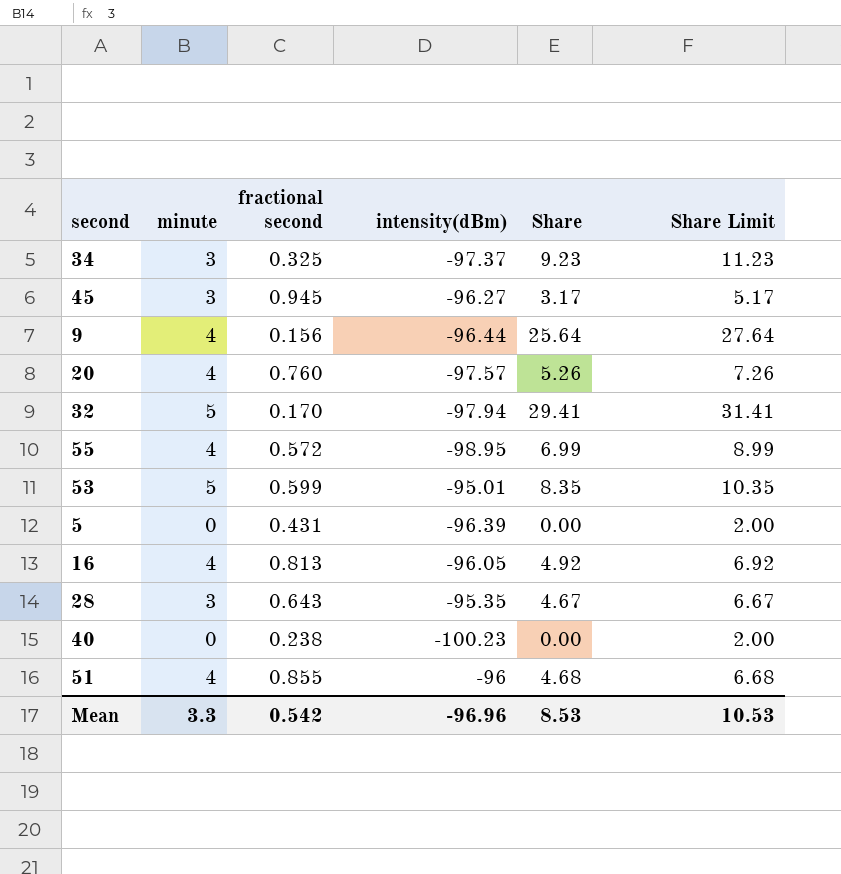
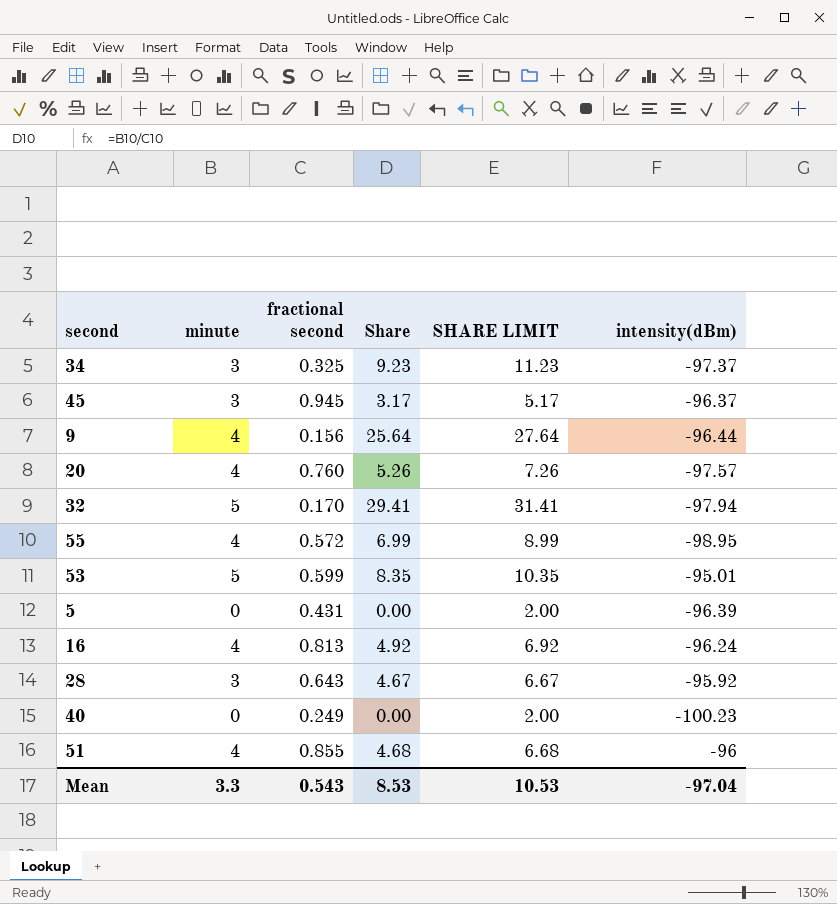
column name: Share Limit -> SHARE LIMIT
column intensity(dBm) | position: 4 -> 6
45 | intensity(dBm): -96.27 -> -96.37
16 | intensity(dBm): -96.05 -> -96.24
28 | intensity(dBm): -95.35 -> -95.92
40 | fractional second: 0.238 -> 0.249
Mean | fractional second: 0.542 -> 0.543
Mean | intensity(dBm): -96.96 -> -97.04

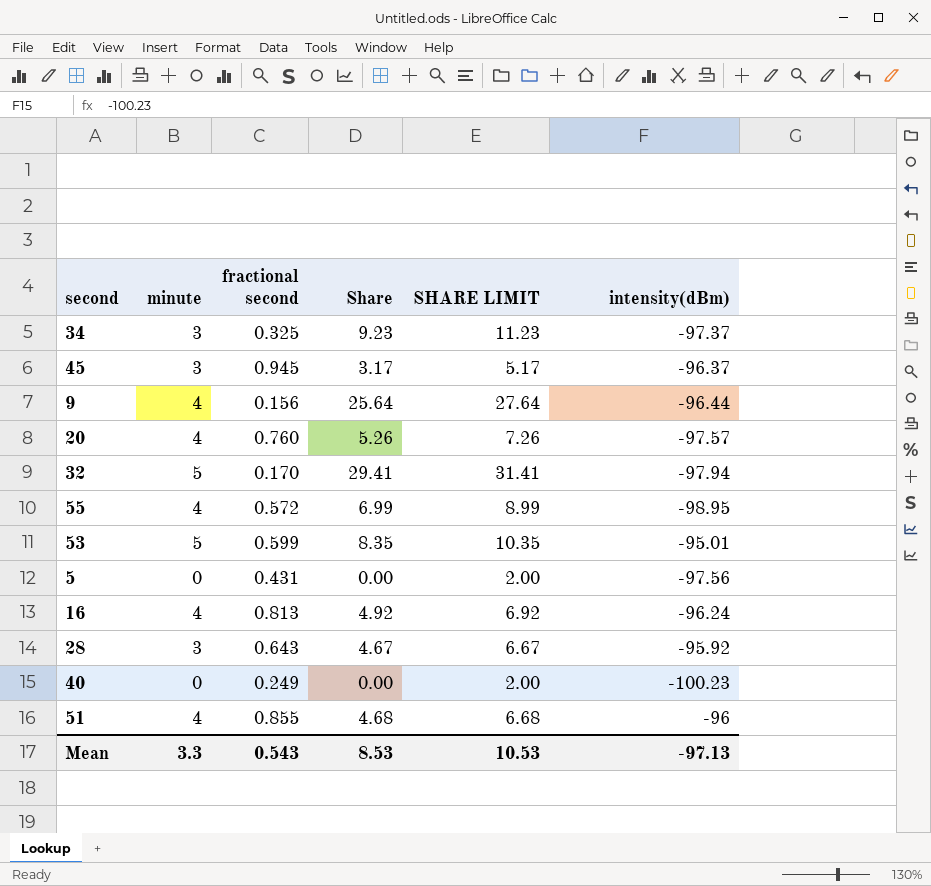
5 | intensity(dBm): -96.39 -> -97.56
Mean | intensity(dBm): -97.04 -> -97.13

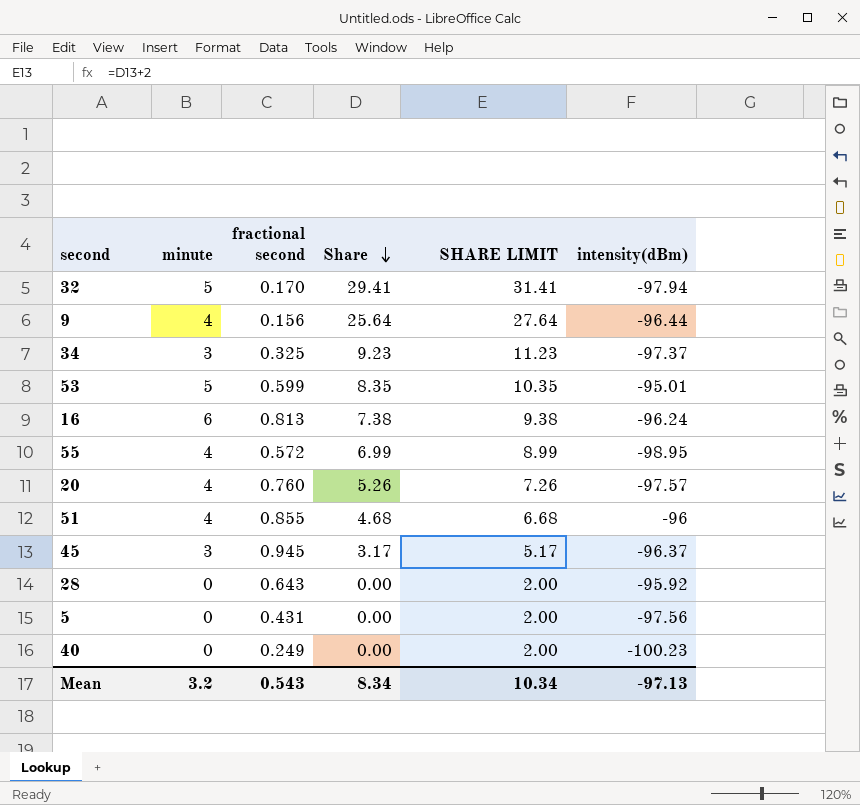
row order: none -> Share descending
16 | minute: 4 -> 6
16 | Share: 4.92 -> 7.38
16 | SHARE LIMIT: 6.92 -> 9.38
28 | minute: 3 -> 0
28 | Share: 4.67 -> 0.00
28 | SHARE LIMIT: 6.67 -> 2.00
Mean | minute: 3.3 -> 3.2
Mean | Share: 8.53 -> 8.34
Mean | SHARE LIMIT: 10.53 -> 10.34

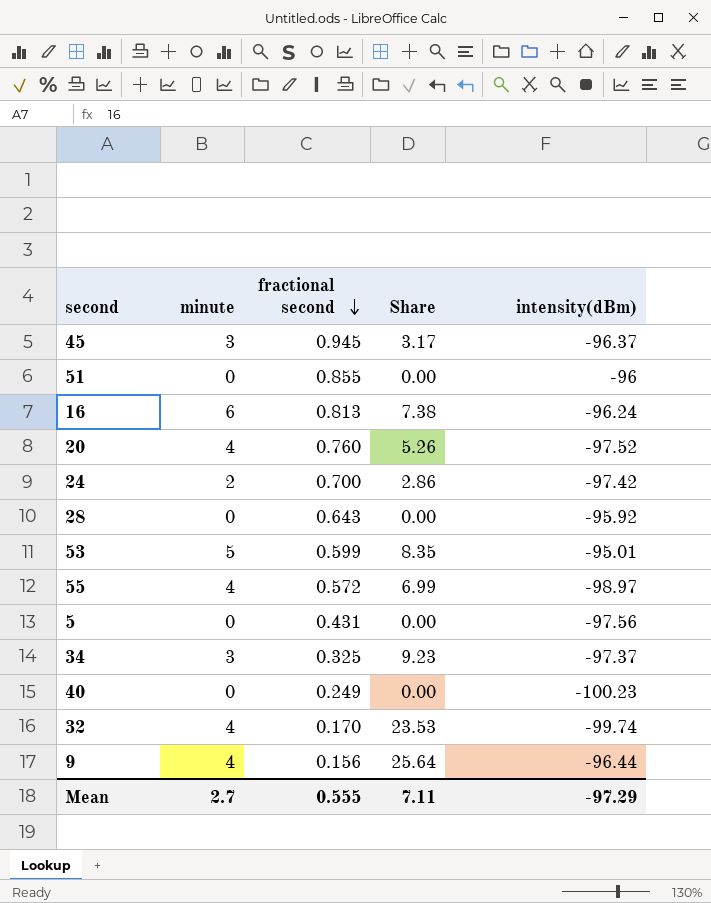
row order: Share descending -> fractional second descending
column SHARE LIMIT | formula: [Share] + 2 -> none
51 | minute: 4 -> 0
51 | Share: 4.68 -> 0.00
20 | intensity(dBm): -97.57 -> -97.52
row 24: none -> 2 | 0.700 | 2.86 | -97.42
55 | intensity(dBm): -98.95 -> -98.97
32 | minute: 5 -> 4
32 | Share: 29.41 -> 23.53
32 | intensity(dBm): -97.94 -> -99.74
Mean | minute: 3.2 -> 2.7
Mean | fractional second: 0.543 -> 0.555
Mean | Share: 8.34 -> 7.11
Mean | intensity(dBm): -97.13 -> -97.29

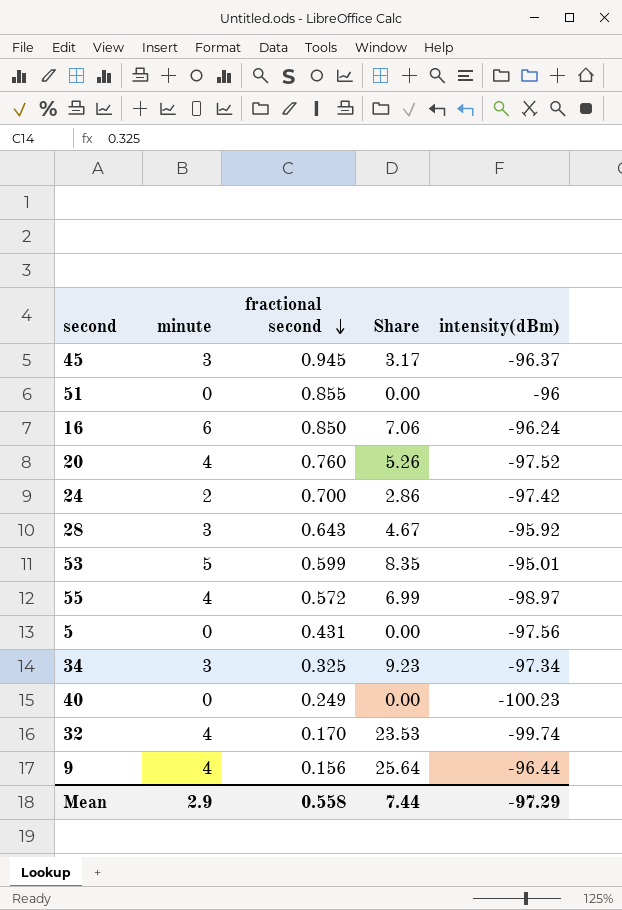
16 | fractional second: 0.813 -> 0.850
16 | Share: 7.38 -> 7.06
28 | minute: 0 -> 3
28 | Share: 0.00 -> 4.67
34 | intensity(dBm): -97.37 -> -97.34
Mean | minute: 2.7 -> 2.9
Mean | fractional second: 0.555 -> 0.558
Mean | Share: 7.11 -> 7.44

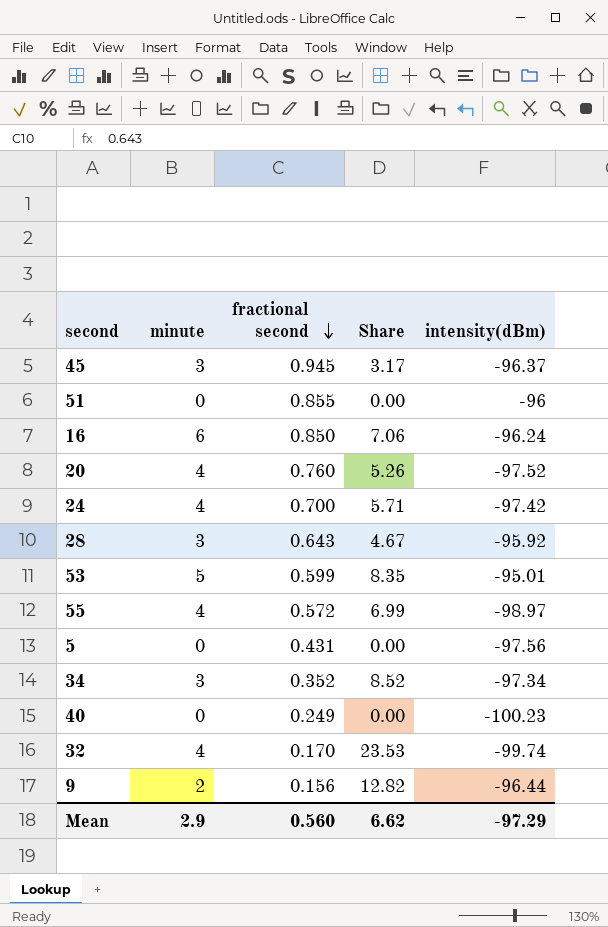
24 | minute: 2 -> 4
24 | Share: 2.86 -> 5.71
34 | fractional second: 0.325 -> 0.352
34 | Share: 9.23 -> 8.52
9 | minute: 4 -> 2
9 | Share: 25.64 -> 12.82
Mean | fractional second: 0.558 -> 0.560
Mean | Share: 7.44 -> 6.62

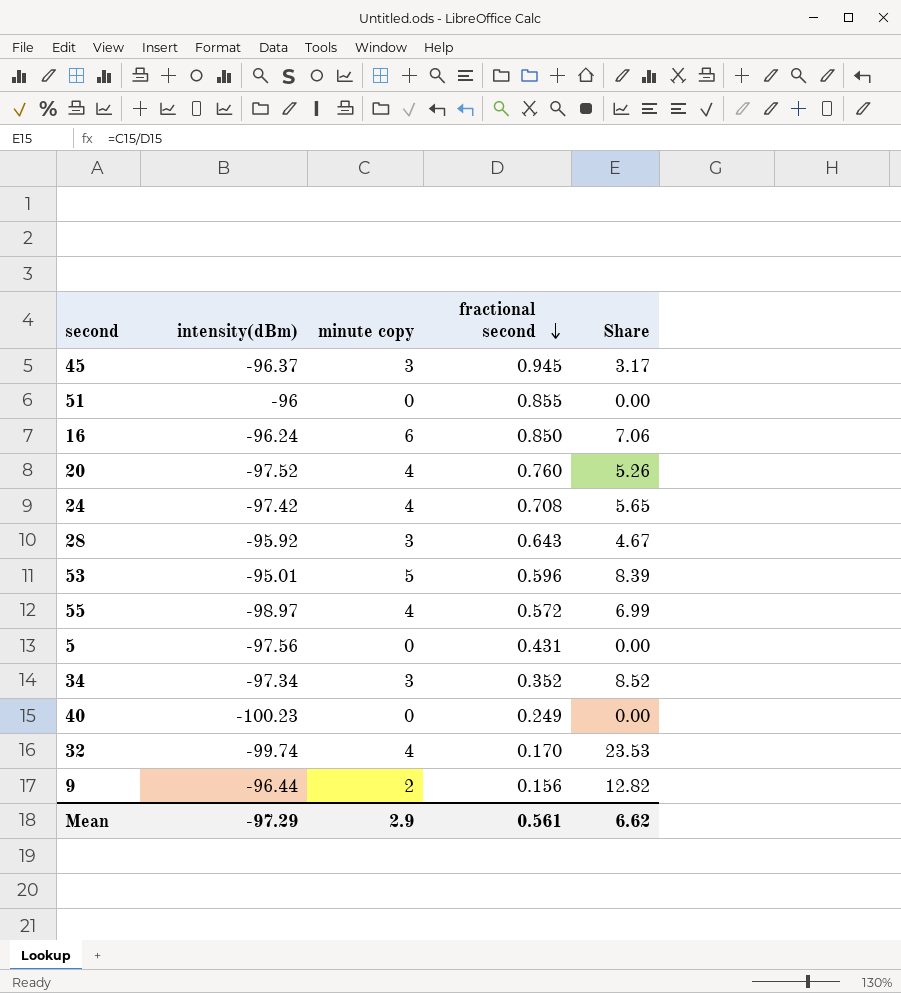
column intensity(dBm) | position: 5 -> 2
column name: minute -> minute copy
24 | fractional second: 0.700 -> 0.708
24 | Share: 5.71 -> 5.65
53 | fractional second: 0.599 -> 0.596
53 | Share: 8.35 -> 8.39
Mean | fractional second: 0.560 -> 0.561

